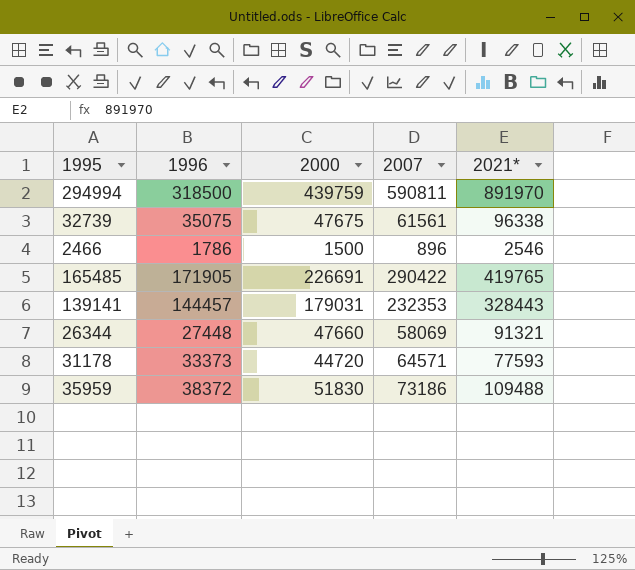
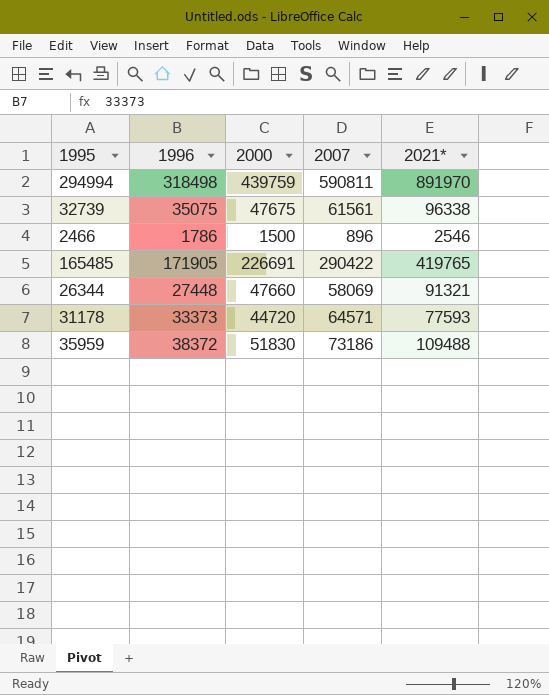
row 139141: 144457 | 179031 | 232353 | 328443 -> none
294994 | 1996: 318500 -> 318498

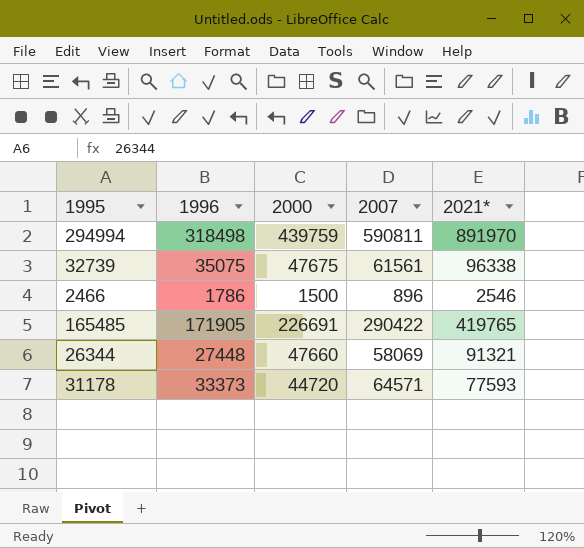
row 35959: 38372 | 51830 | 73186 | 109488 -> none

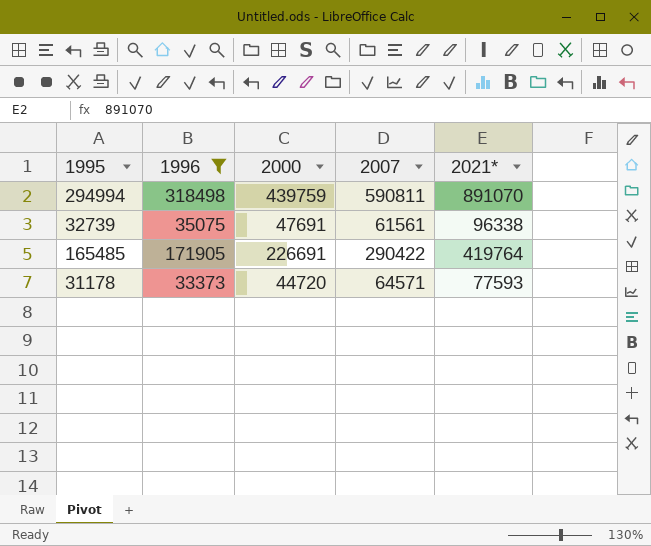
filter: none -> 1996 >= 33373
294994 | 2021*: 891970 -> 891070
32739 | 2000: 47675 -> 47691
165485 | 2021*: 419765 -> 419764

